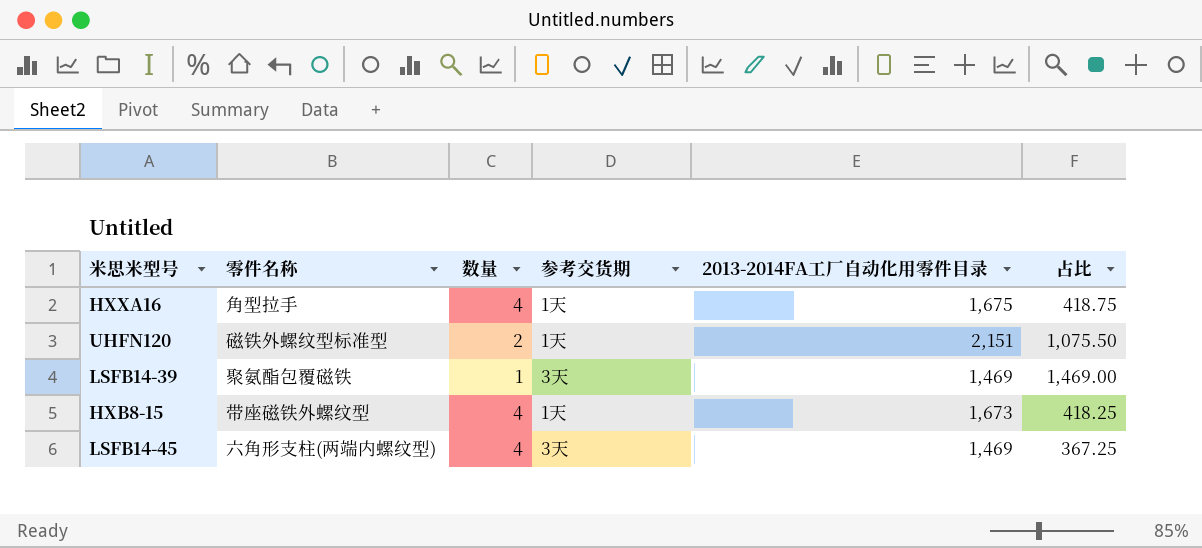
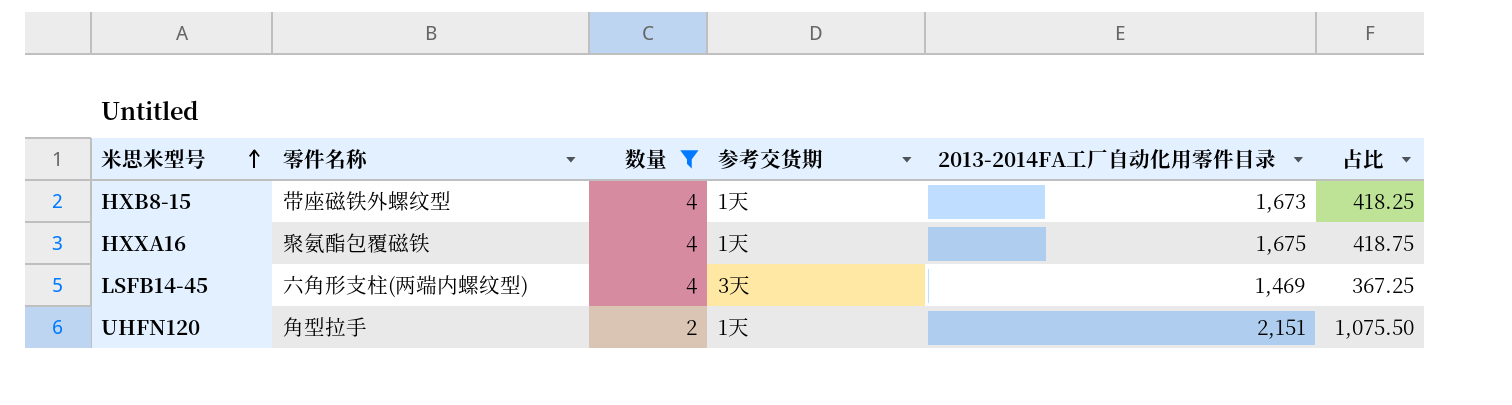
filter: none -> 数量 != 1
row order: none -> 米思米型号 ascending
HXXA16 | 零件名称: 角型拉手 -> 聚氨酯包覆磁铁
UHFN120 | 零件名称: 磁铁外螺纹型标准型 -> 角型拉手

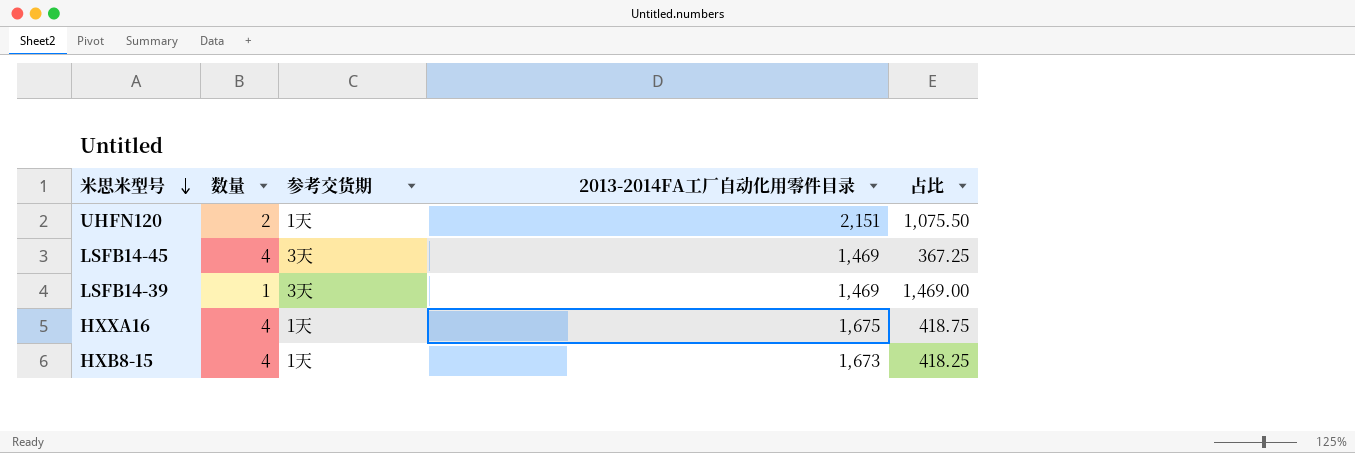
filter: 数量 != 1 -> none
row order: 米思米型号 ascending -> 米思米型号 descending
column 零件名称 | position: 2 -> none

